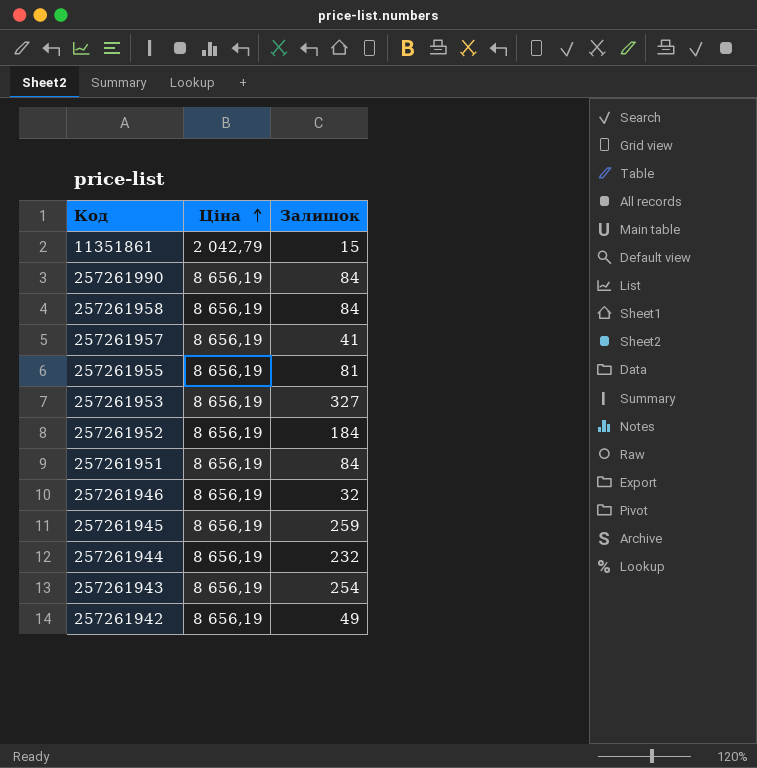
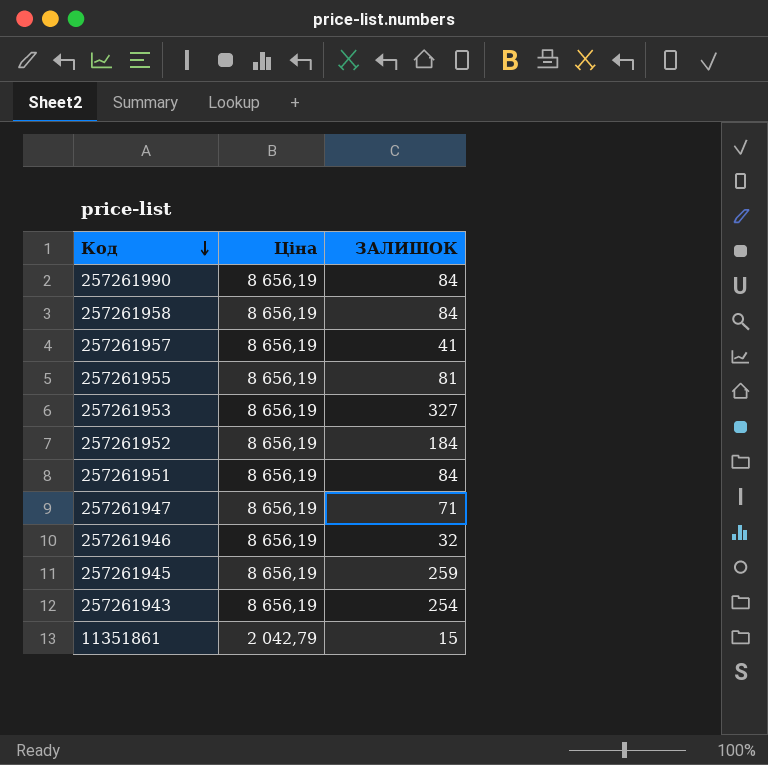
row order: Ціна ascending -> Код descending
column name: Залишок -> ЗАЛИШОК
row 257261944: 8 656,19 | 232 -> none
row 257261942: 8 656,19 | 49 -> none
row 257261947: none -> 8 656,19 | 71

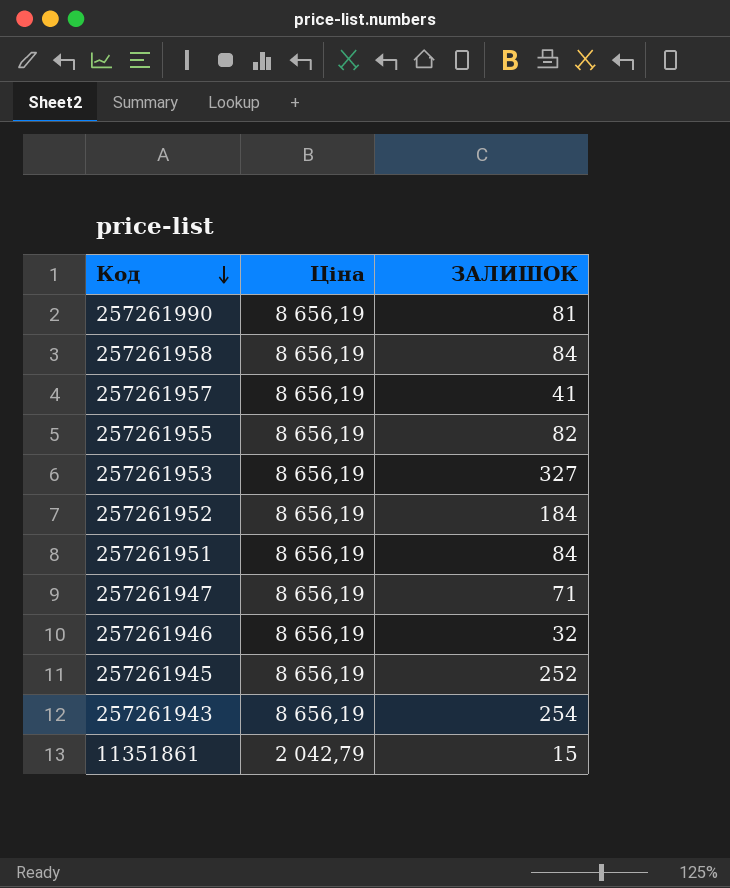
257261990 | ЗАЛИШОК: 84 -> 81
257261955 | ЗАЛИШОК: 81 -> 82
257261945 | ЗАЛИШОК: 259 -> 252

